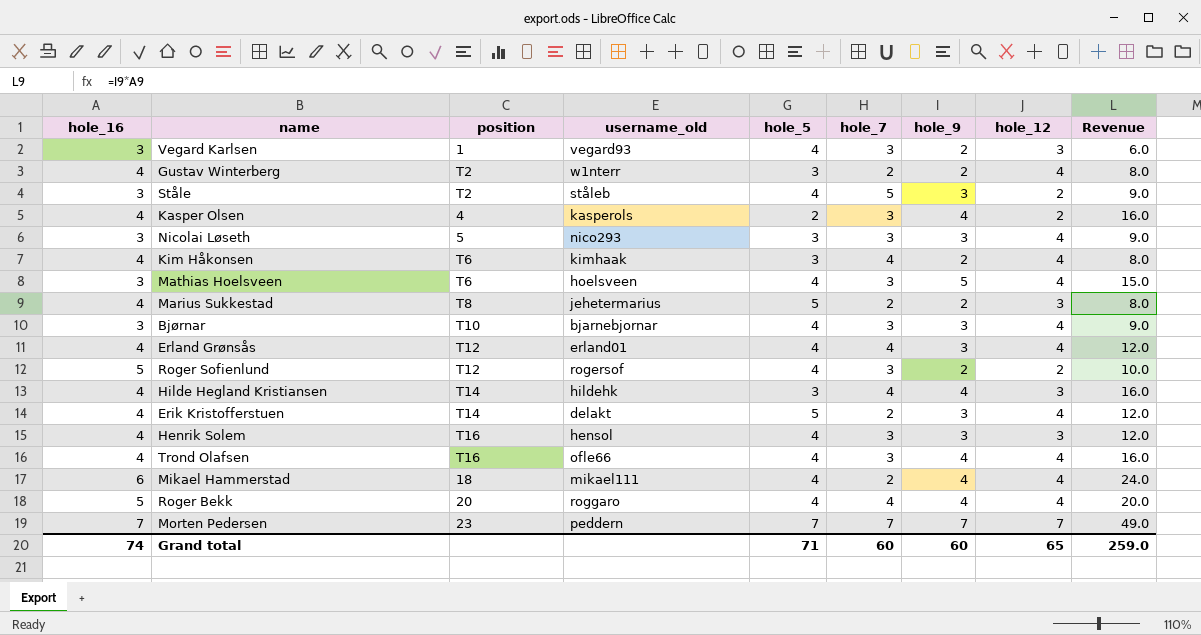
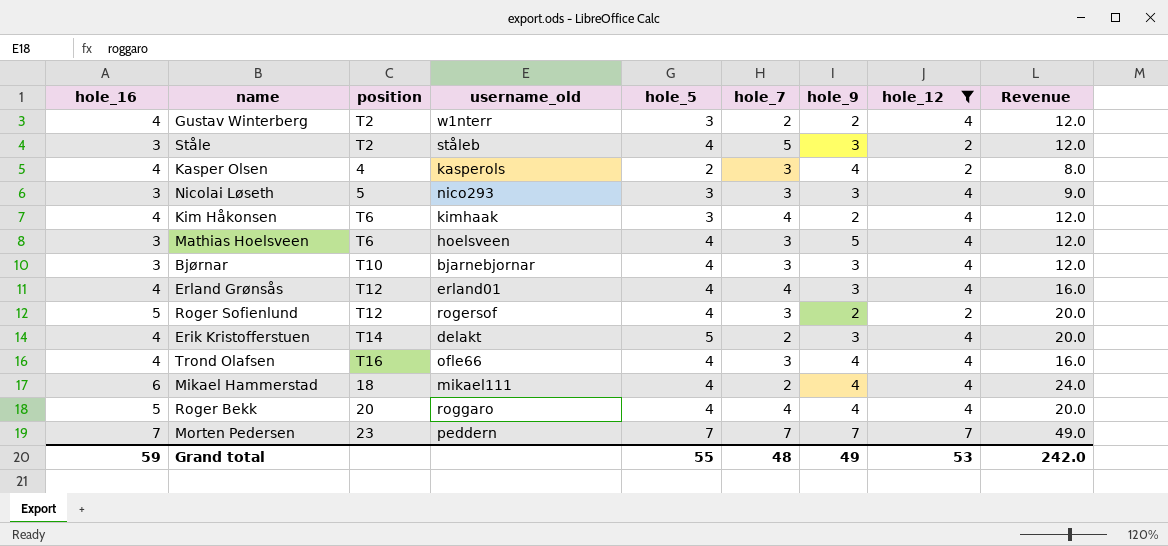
filter: none -> hole_12 != 3
column Revenue | formula: [hole_16] * [hole_9] -> [hole_16] * [hole_5]
Grand total | hole_16: 74 -> 59
Grand total | hole_5: 71 -> 55
Grand total | hole_7: 60 -> 48
Grand total | hole_9: 60 -> 49
Grand total | hole_12: 65 -> 53
Grand total | Revenue: 259.0 -> 242.0

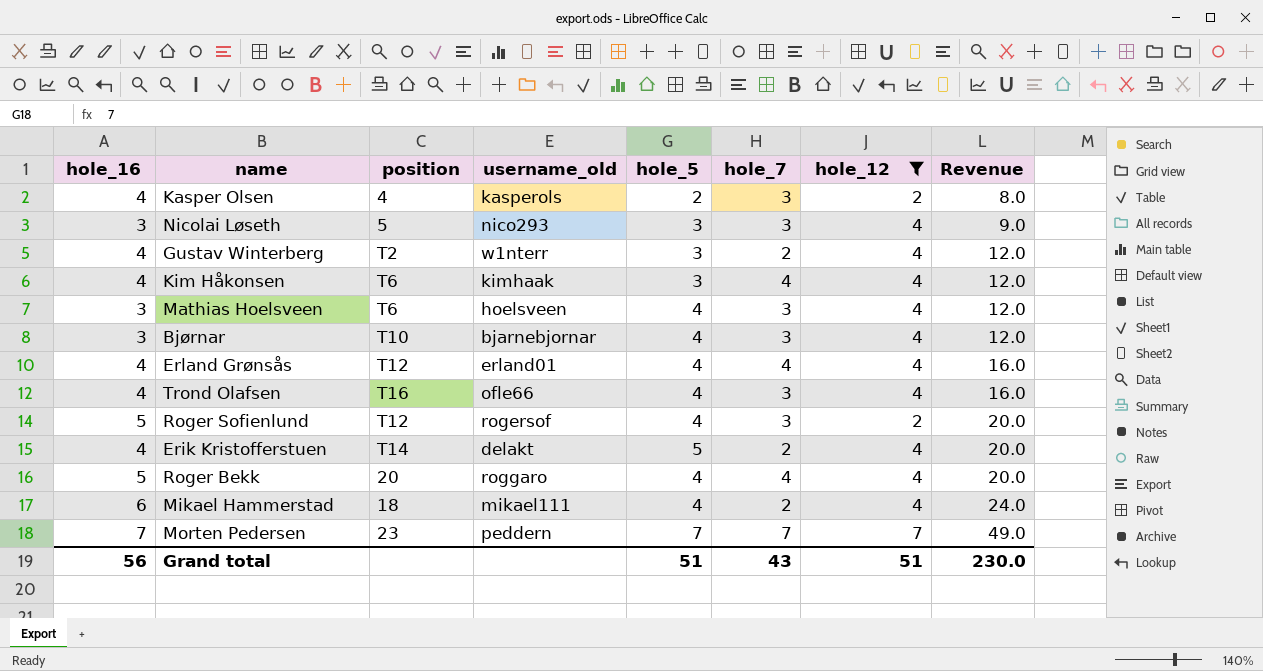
row order: none -> Revenue ascending
column hole_9 | position: 7 -> none
row Ståle: 3 | T2 | ståleb | 4 | 5 | 3 | 2 | 12.0 -> none
Grand total | hole_16: 59 -> 56
Grand total | hole_5: 55 -> 51
Grand total | hole_7: 48 -> 43
Grand total | hole_12: 53 -> 51
Grand total | Revenue: 242.0 -> 230.0

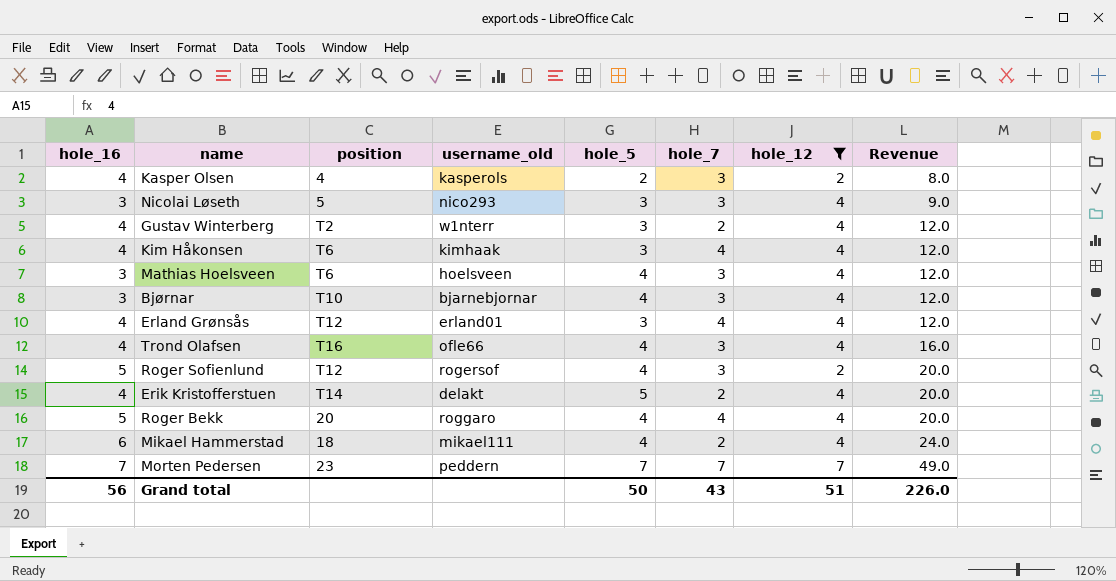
Erland Grønsås | hole_5: 4 -> 3
Erland Grønsås | Revenue: 16.0 -> 12.0
Grand total | hole_5: 51 -> 50
Grand total | Revenue: 230.0 -> 226.0

